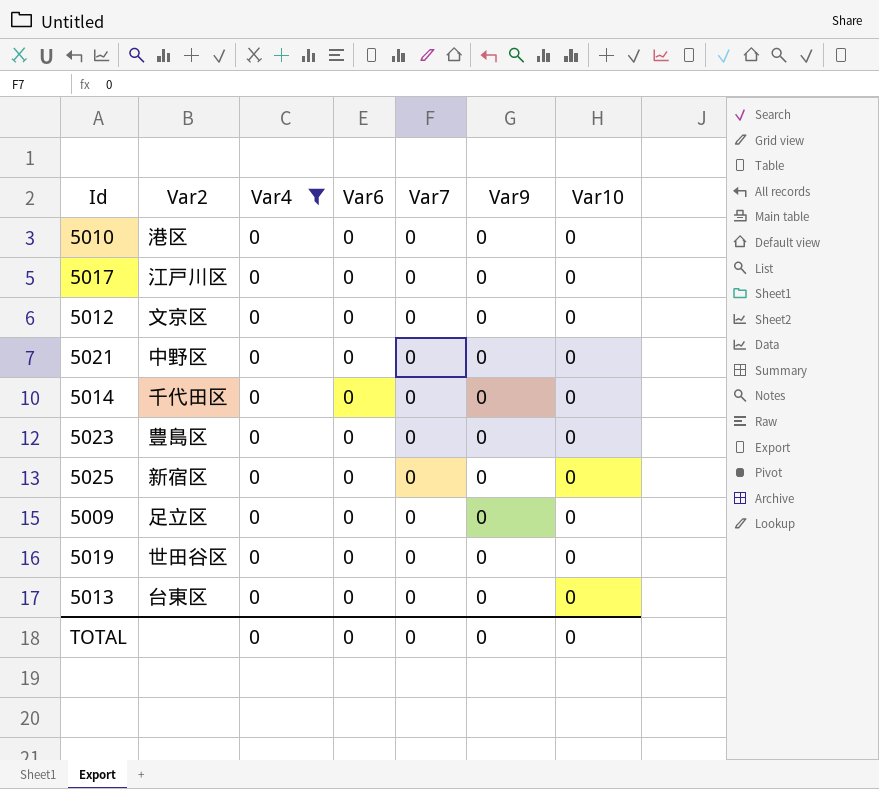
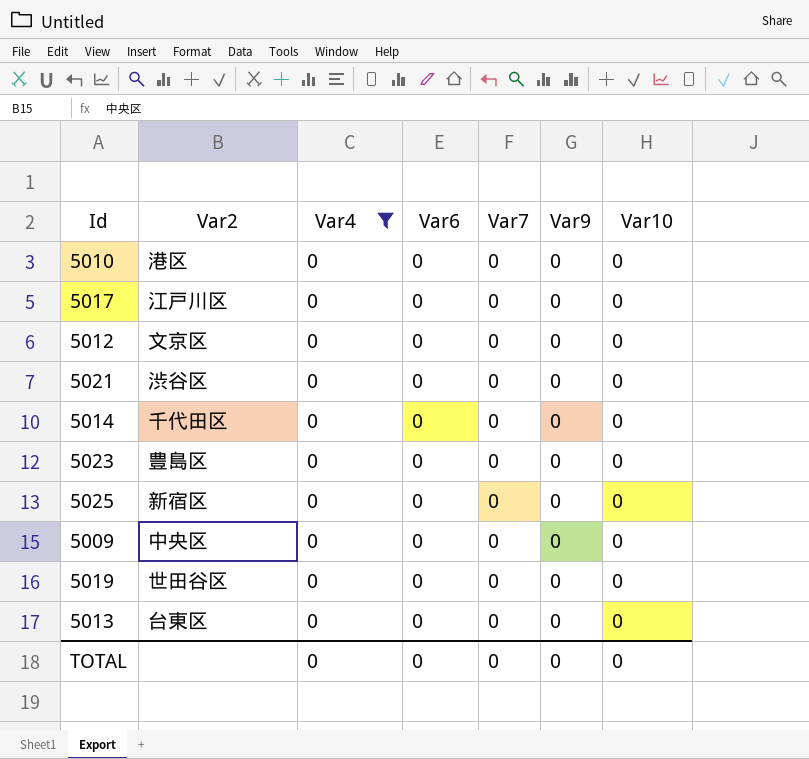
5021 | Var2: 中野区 -> 渋谷区
5009 | Var2: 足立区 -> 中央区

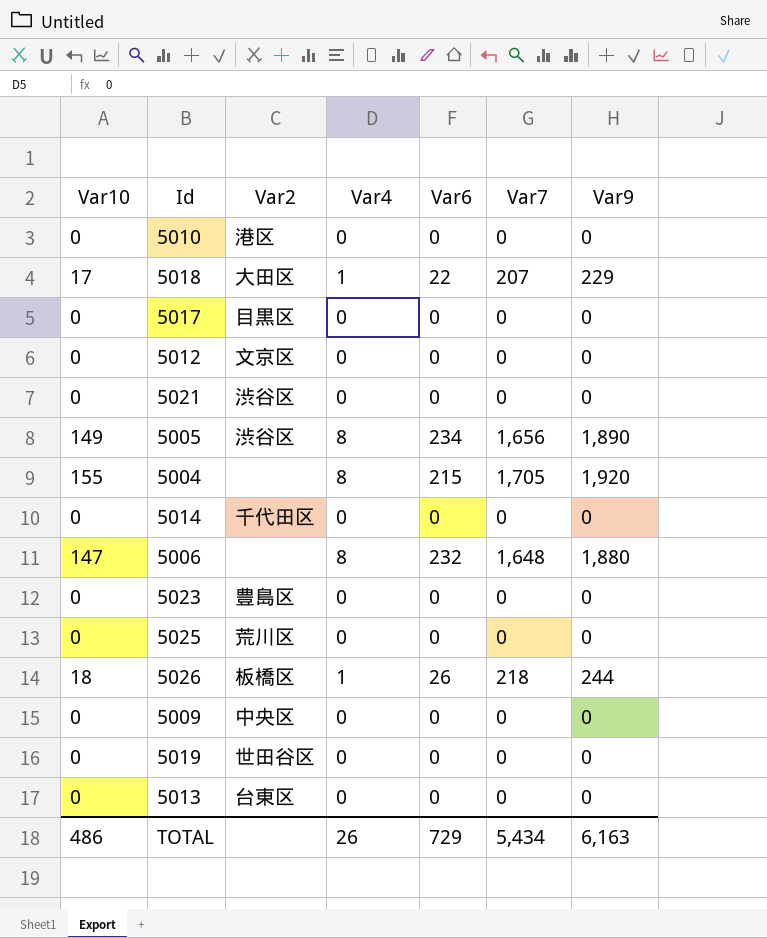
filter: Var4 = 0 -> none
column Var10 | position: 7 -> 1
5017 | Var2: 江戸川区 -> 目黒区
5025 | Var2: 新宿区 -> 荒川区
TOTAL | Var10: 0 -> 486
TOTAL | Var4: 0 -> 26
TOTAL | Var6: 0 -> 729
TOTAL | Var7: 0 -> 5,434
TOTAL | Var9: 0 -> 6,163

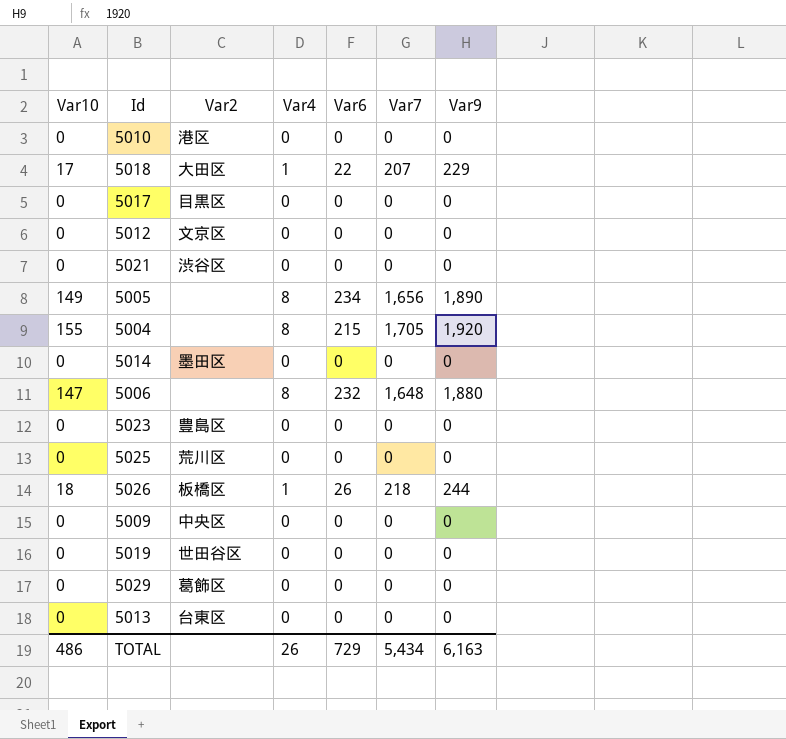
5005 | Var2: 渋谷区 -> none
5014 | Var2: 千代田区 -> 墨田区
row 5029: none -> 0 | 葛飾区 | 0 | 0 | 0 | 0

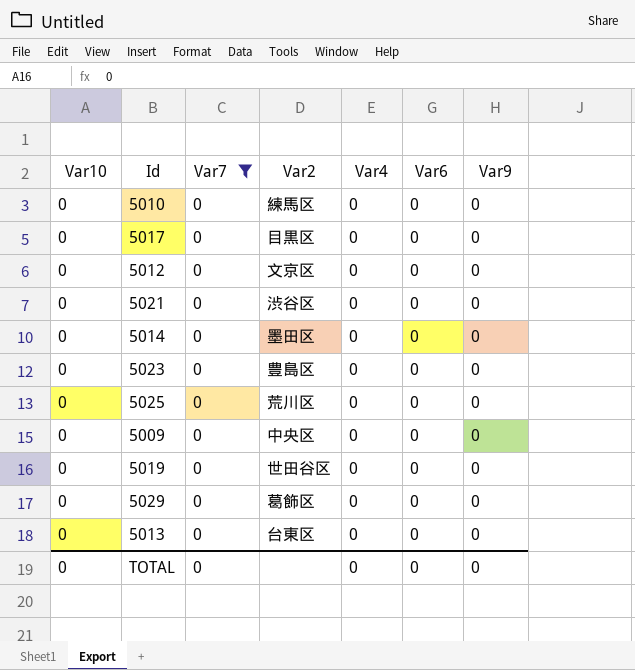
filter: none -> Var7 = 0
column Var7 | position: 6 -> 3
5010 | Var2: 港区 -> 練馬区
TOTAL | Var10: 486 -> 0
TOTAL | Var7: 5,434 -> 0
TOTAL | Var4: 26 -> 0
TOTAL | Var6: 729 -> 0
TOTAL | Var9: 6,163 -> 0

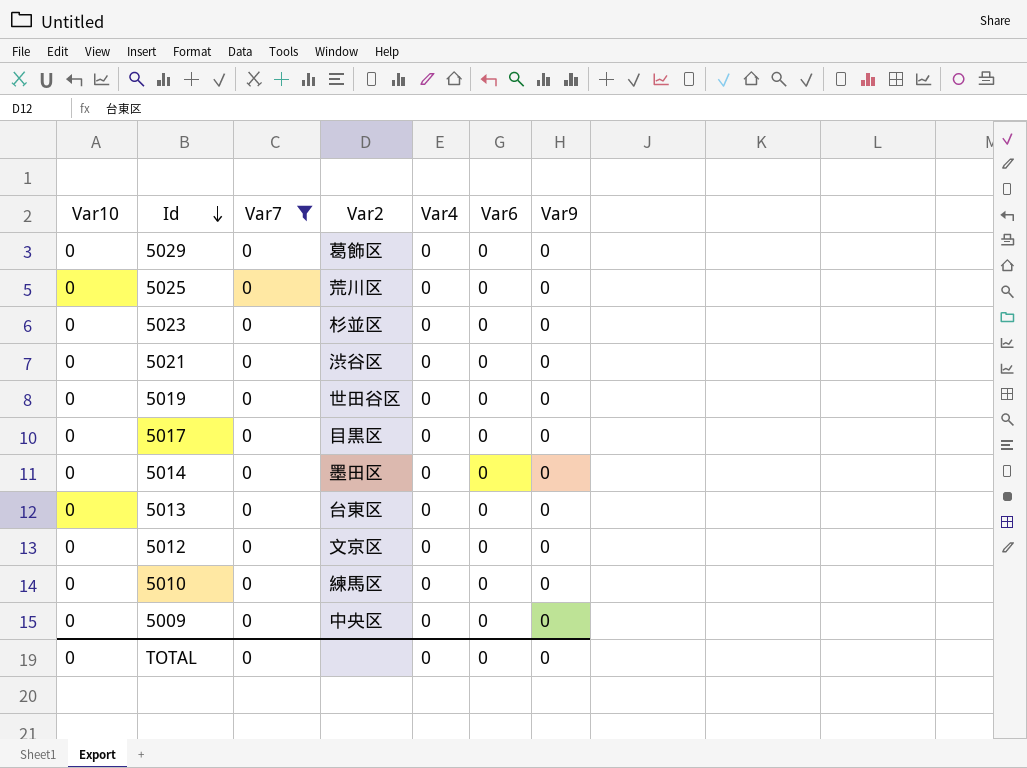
row order: none -> Id descending
5023 | Var2: 豊島区 -> 杉並区

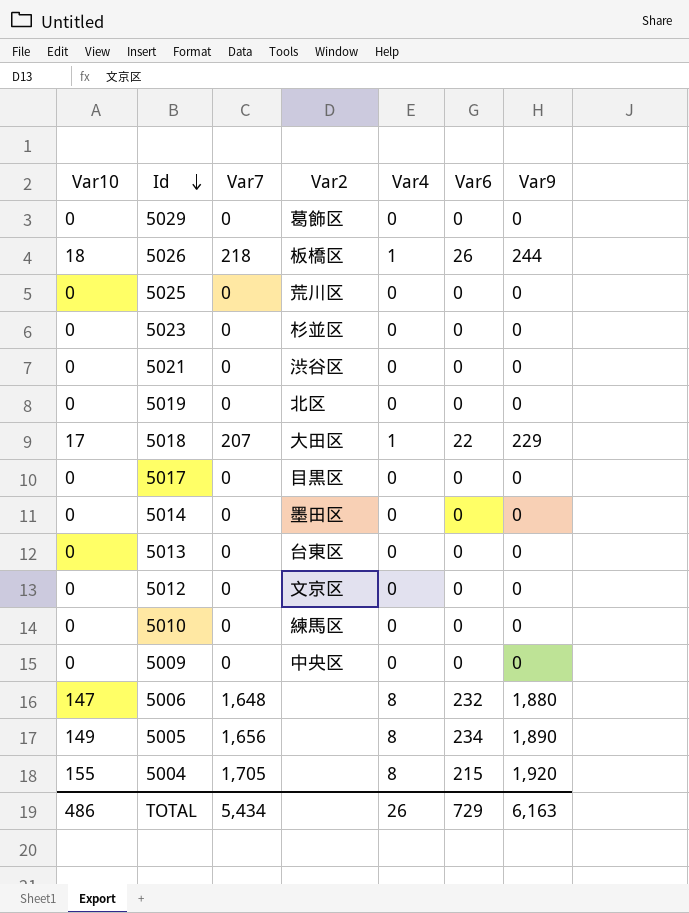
filter: Var7 = 0 -> none
5019 | Var2: 世田谷区 -> 北区
TOTAL | Var10: 0 -> 486
TOTAL | Var7: 0 -> 5,434
TOTAL | Var4: 0 -> 26
TOTAL | Var6: 0 -> 729
TOTAL | Var9: 0 -> 6,163

